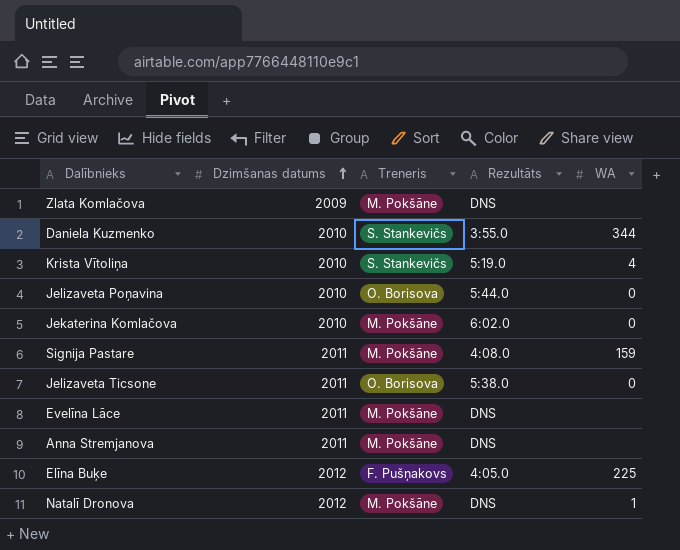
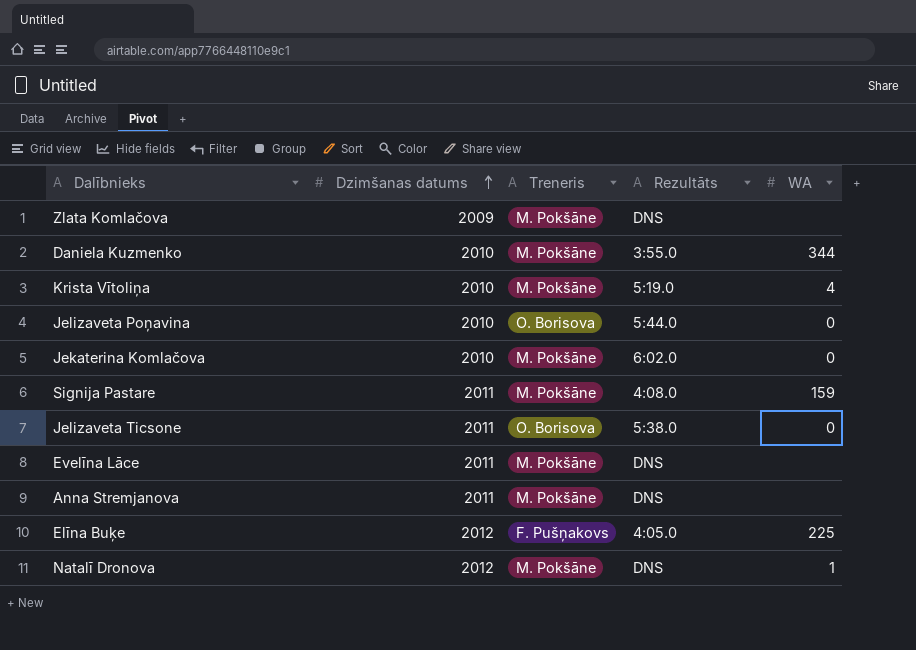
Daniela Kuzmenko | Treneris: S. Stankevičs -> M. Pokšāne
Krista Vītoliņa | Treneris: S. Stankevičs -> M. Pokšāne

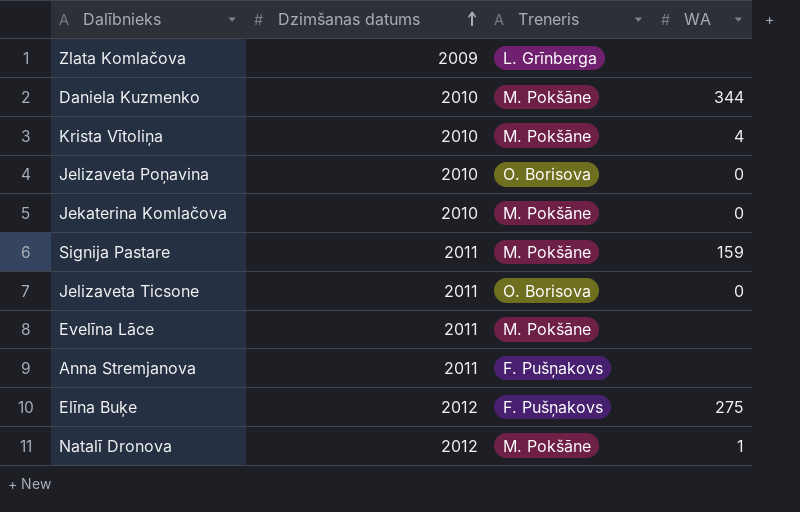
column Rezultāts | position: 4 -> none
Zlata Komlačova | Treneris: M. Pokšāne -> L. Grīnberga
Anna Stremjanova | Treneris: M. Pokšāne -> F. Pušņakovs
Elīna Buķe | WA: 225 -> 275

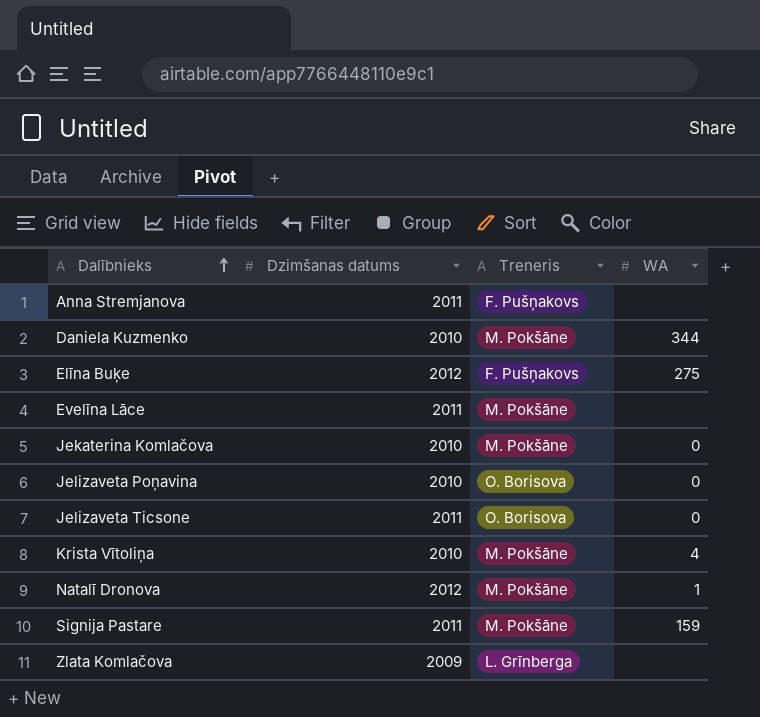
row order: Dzimšanas datums ascending -> Dalībnieks ascending

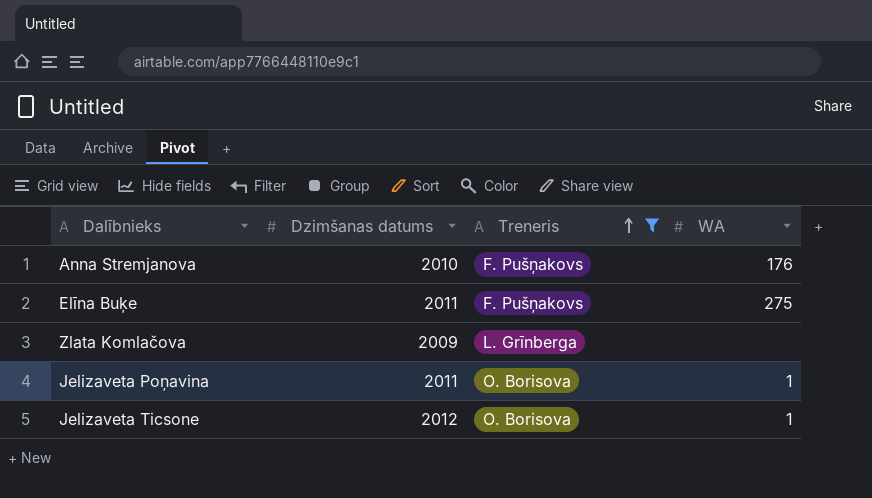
filter: none -> Treneris != M. Pokšāne
row order: Dalībnieks ascending -> Treneris ascending
Anna Stremjanova | Dzimšanas datums: 2011 -> 2010
Anna Stremjanova | WA: none -> 176
Elīna Buķe | Dzimšanas datums: 2012 -> 2011
Jelizaveta Poņavina | Dzimšanas datums: 2010 -> 2011
Jelizaveta Poņavina | WA: 0 -> 1
Jelizaveta Ticsone | Dzimšanas datums: 2011 -> 2012
Jelizaveta Ticsone | WA: 0 -> 1

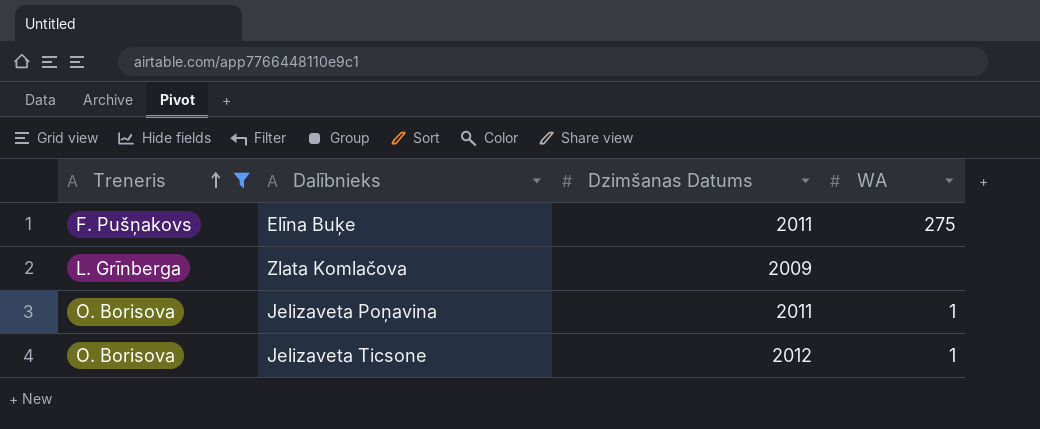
column Treneris | position: 3 -> 1
column name: Dzimšanas datums -> Dzimšanas Datums
row Anna Stremjanova: 2010 | F. Pušņakovs | 176 -> none

